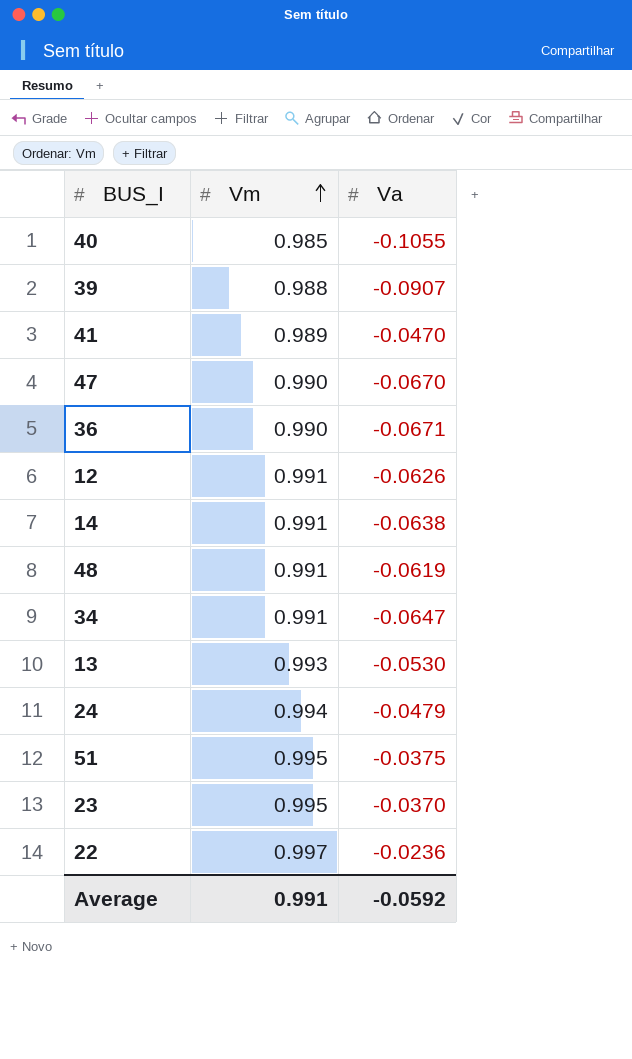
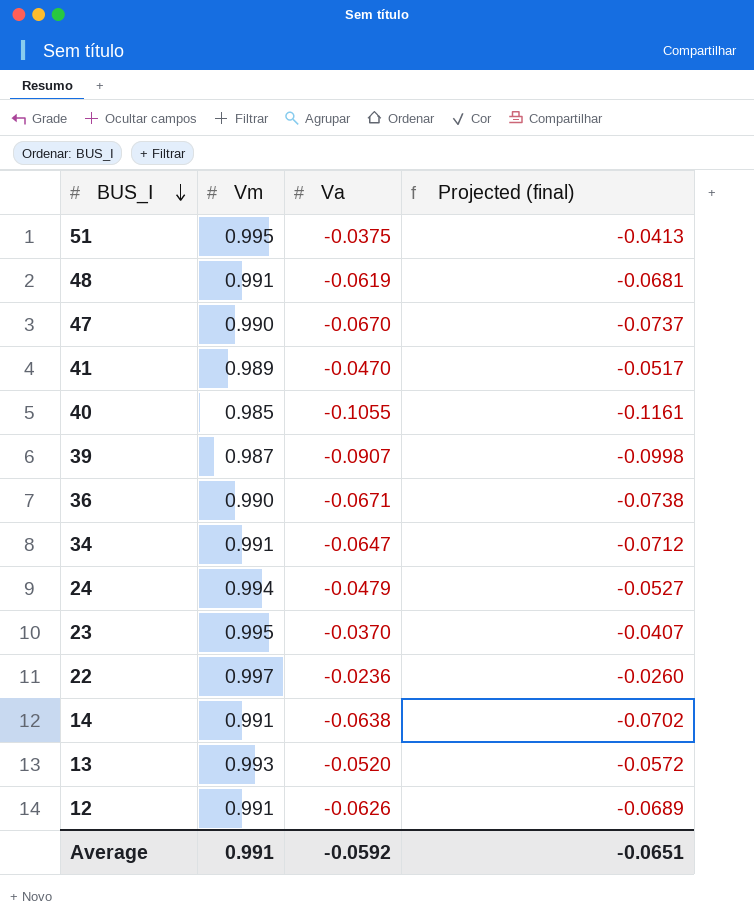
row order: Vm ascending -> BUS_I descending
column Projected (final) | formula: none -> [Va] * 1.1
39 | Vm: 0.988 -> 0.987
13 | Va: -0.0530 -> -0.0520

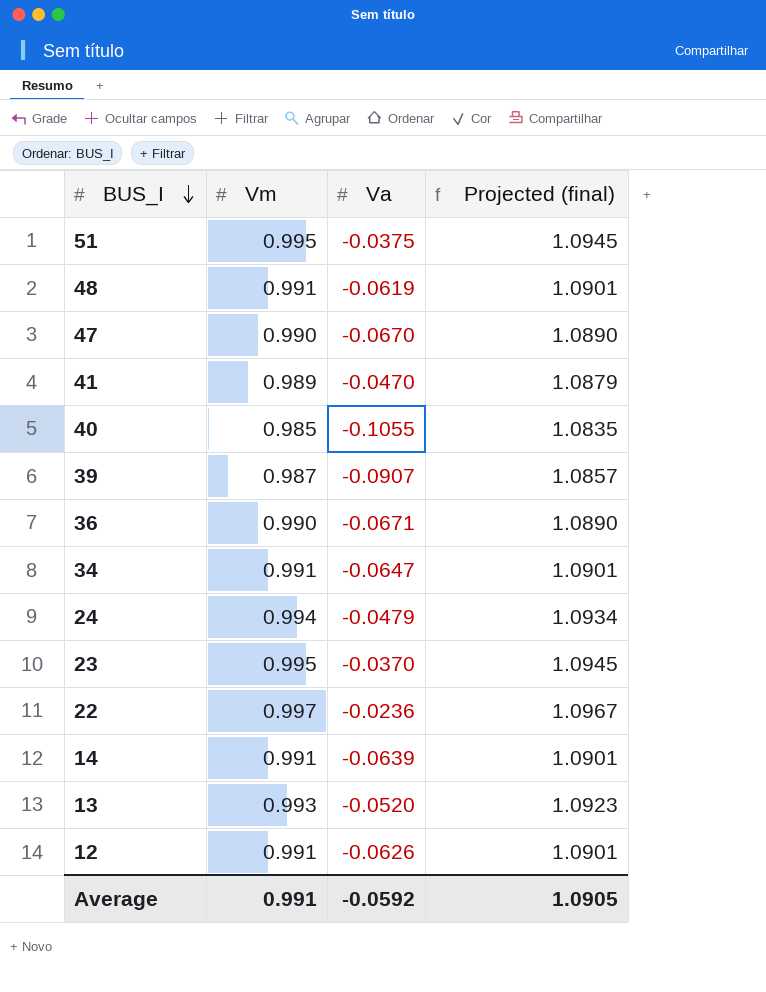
column Projected (final) | formula: [Va] * 1.1 -> [Vm] * 1.1
14 | Va: -0.0638 -> -0.0639
Average | Projected (final): -0.0651 -> 1.0905

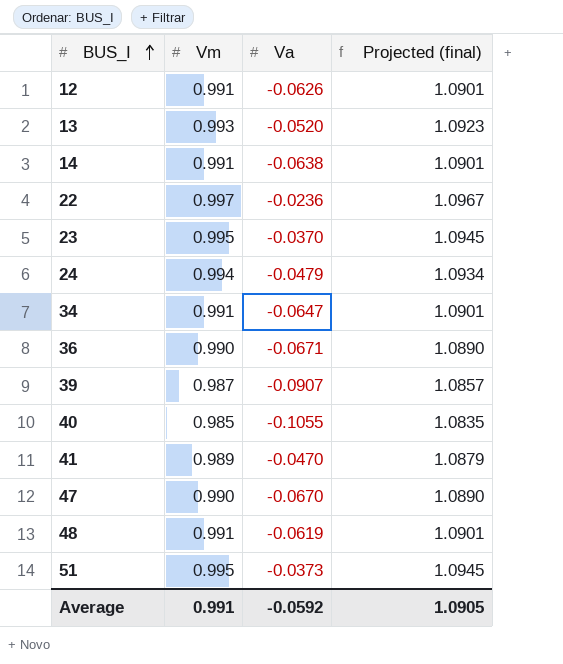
row order: BUS_I descending -> BUS_I ascending
14 | Va: -0.0639 -> -0.0638
51 | Va: -0.0375 -> -0.0373

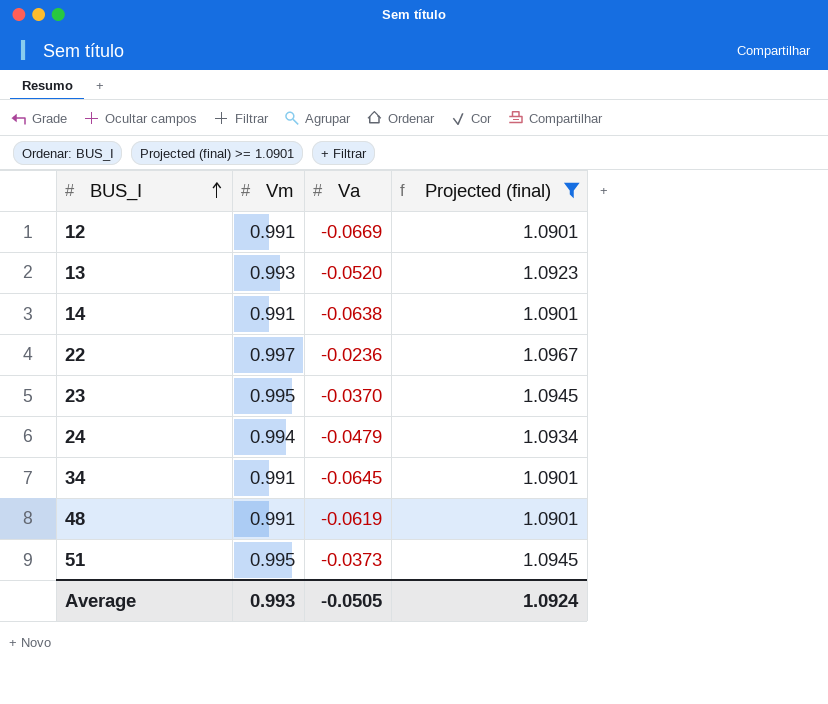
filter: none -> Projected (final) >= 1.0901
12 | Va: -0.0626 -> -0.0669
34 | Va: -0.0647 -> -0.0645
Average | Vm: 0.991 -> 0.993
Average | Va: -0.0592 -> -0.0505
Average | Projected (final): 1.0905 -> 1.0924

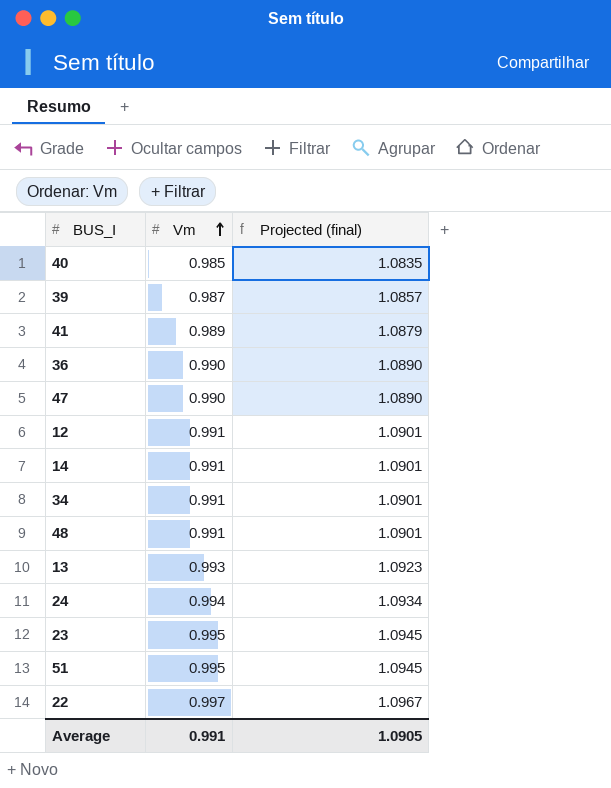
filter: Projected (final) >= 1.0901 -> none
row order: BUS_I ascending -> Vm ascending
column Va | position: 3 -> none
Average | Vm: 0.993 -> 0.991
Average | Projected (final): 1.0924 -> 1.0905

